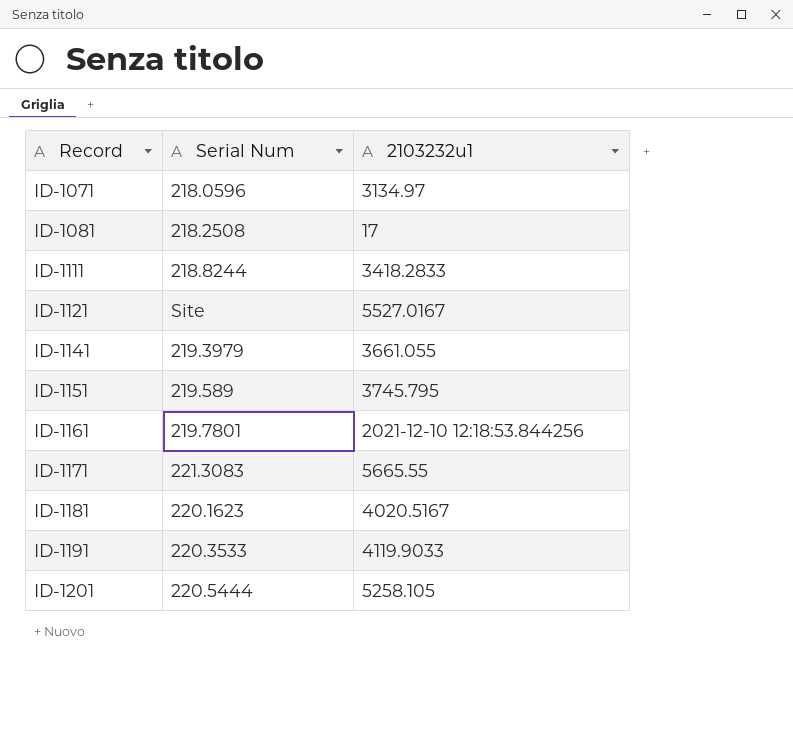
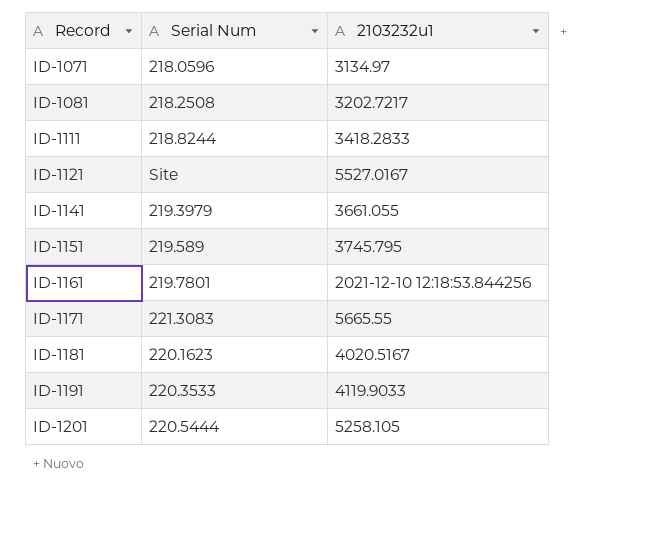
ID-1081 | 2103232u1: 17 -> 3202.7217

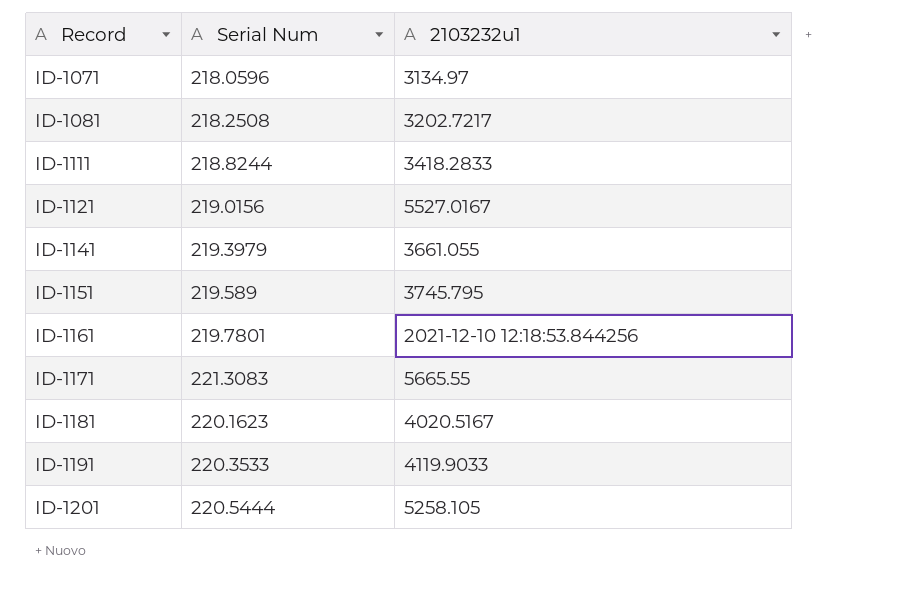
ID-1121 | Serial Num: Site -> 219.0156

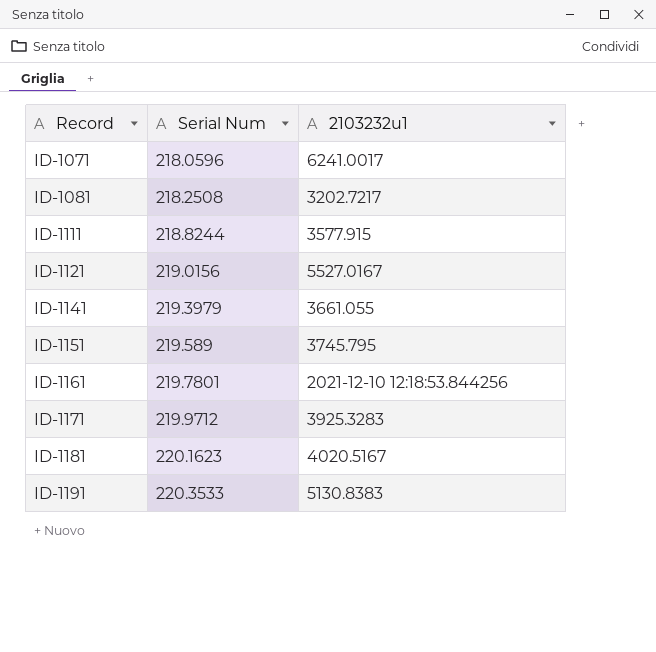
row ID-1201: 220.5444 | 5258.105 -> none
ID-1071 | 2103232u1: 3134.97 -> 6241.0017
ID-1111 | 2103232u1: 3418.2833 -> 3577.915
ID-1171 | Serial Num: 221.3083 -> 219.9712
ID-1171 | 2103232u1: 5665.55 -> 3925.3283
ID-1191 | 2103232u1: 4119.9033 -> 5130.8383

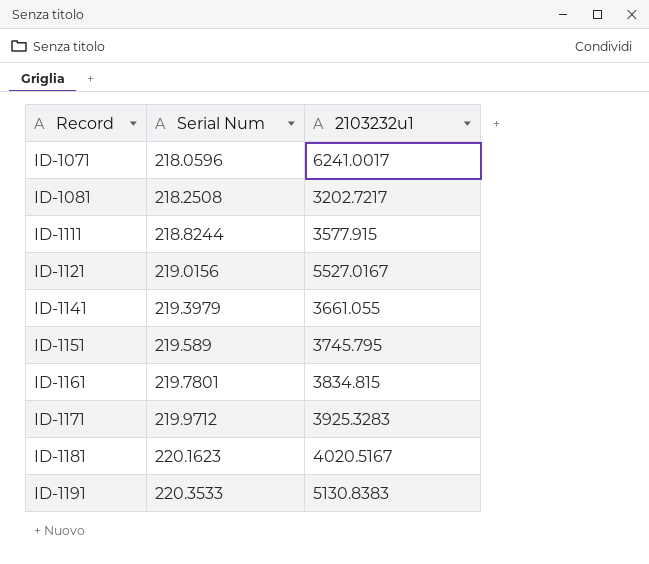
ID-1161 | 2103232u1: 2021-12-10 12:18:53.844256 -> 3834.815

